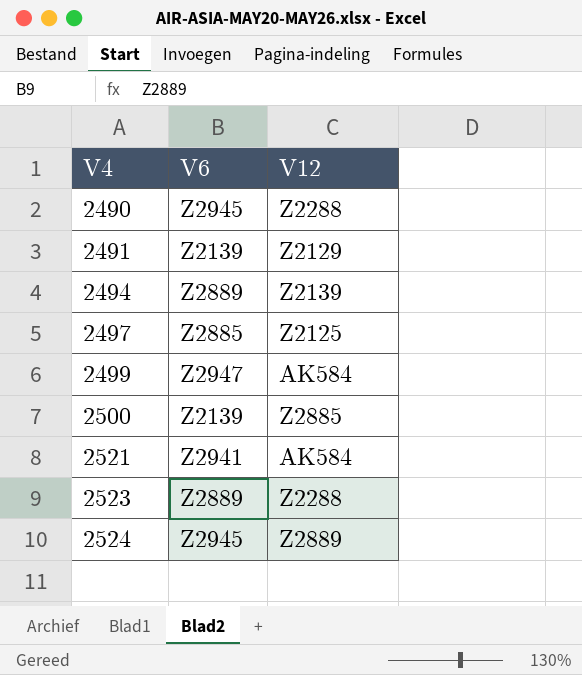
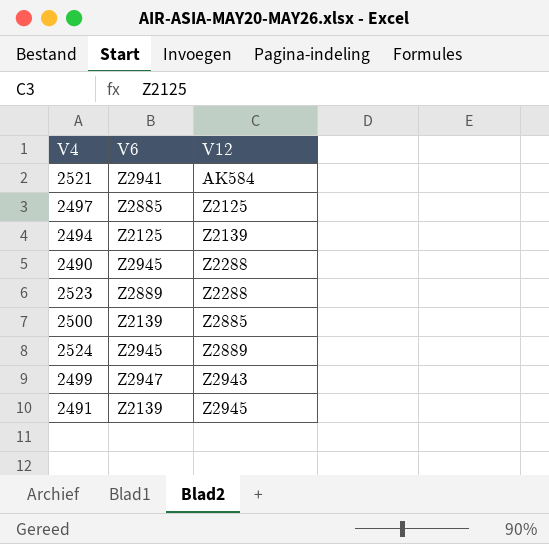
row order: V4 ascending -> V12 ascending
2494 | V6: Z2889 -> Z2125
2499 | V12: AK584 -> Z2943
2491 | V12: Z2129 -> Z2945

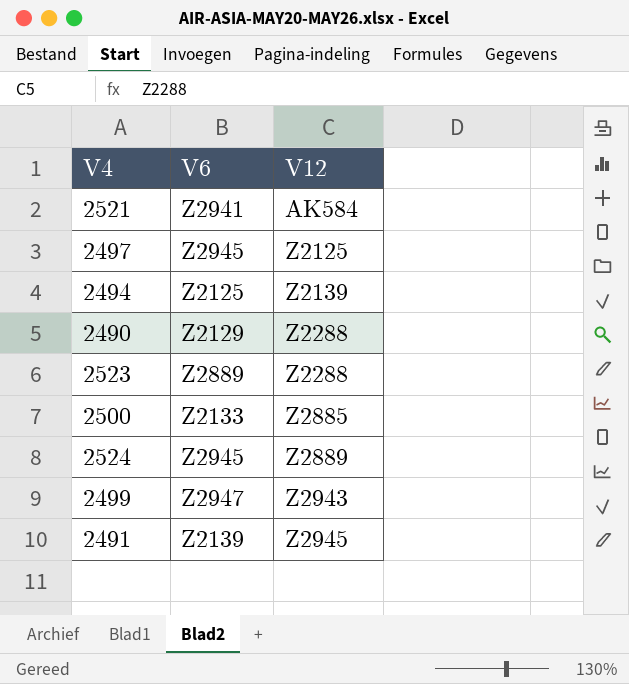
2497 | V6: Z2885 -> Z2945
2490 | V6: Z2945 -> Z2129
2500 | V6: Z2139 -> Z2133

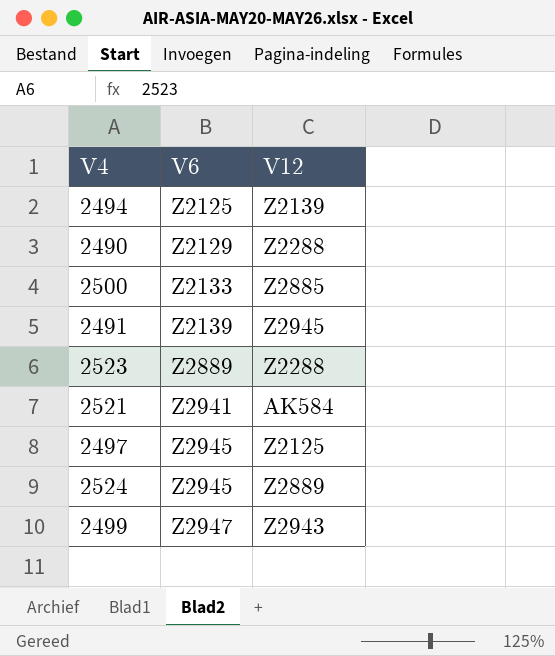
row order: V12 ascending -> V6 ascending

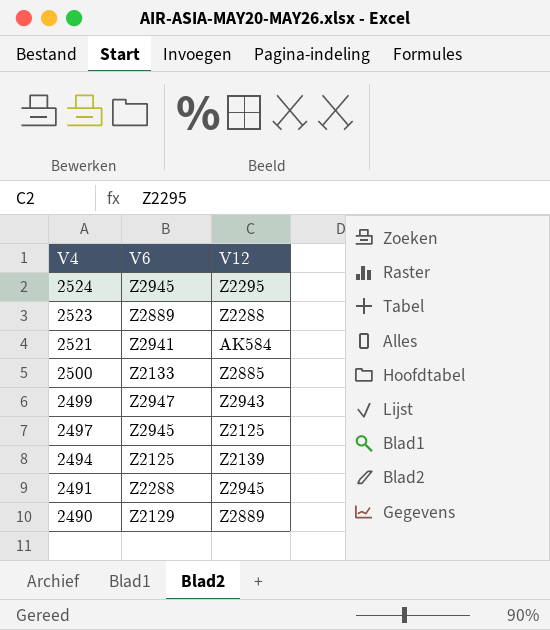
row order: V6 ascending -> V4 descending
2524 | V12: Z2889 -> Z2295
2491 | V6: Z2139 -> Z2288
2490 | V12: Z2288 -> Z2889

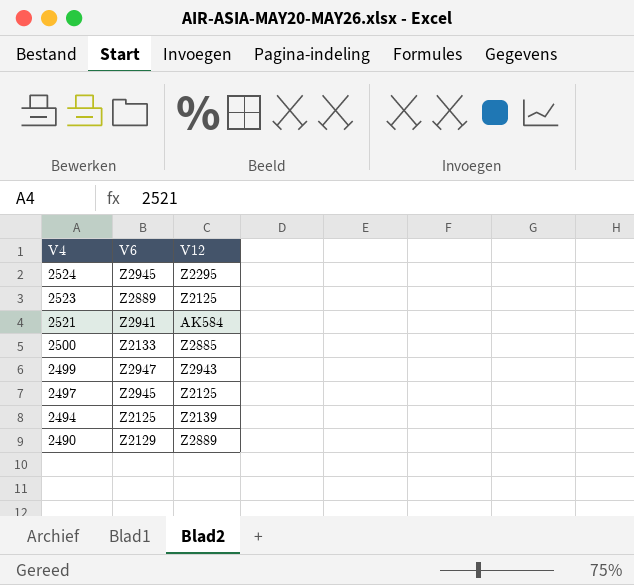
row 2491: Z2288 | Z2945 -> none
2523 | V12: Z2288 -> Z2125

